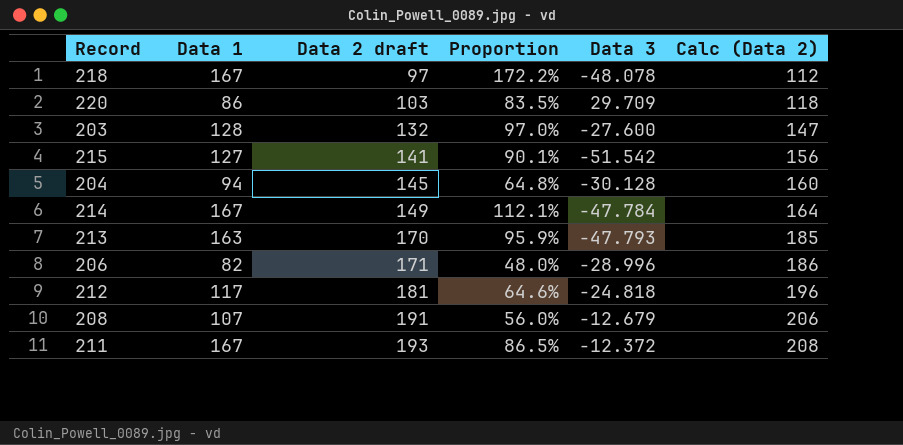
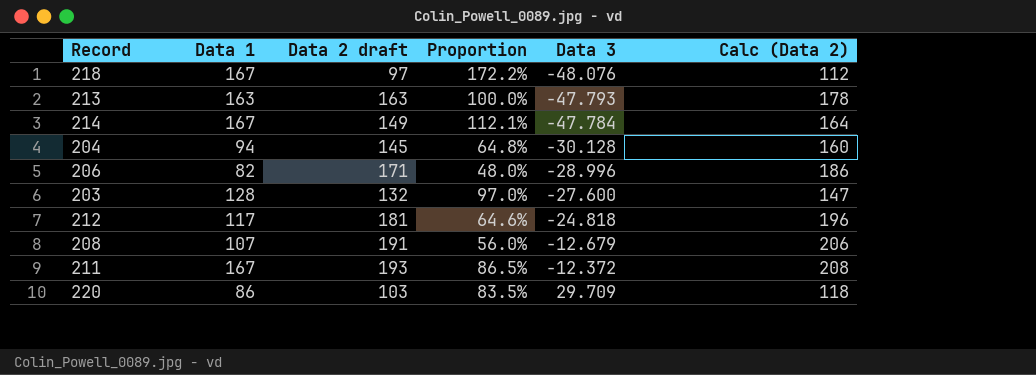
row order: Data 2 draft ascending -> Data 3 ascending
row 215: 127 | 141 | 90.1% | -51.542 | 156 -> none
218 | Data 3: -48.078 -> -48.076
213 | Data 2 draft: 170 -> 163
213 | Proportion: 95.9% -> 100.0%
213 | Calc (Data 2): 185 -> 178

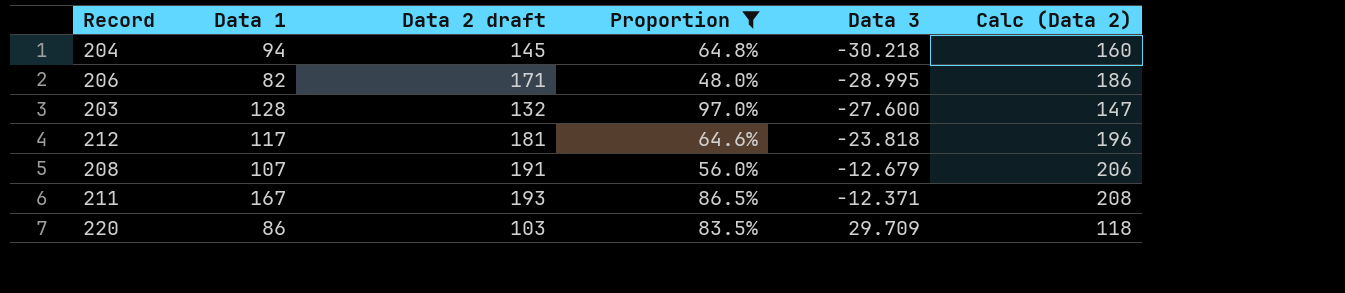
filter: none -> Proportion <= 97.0%
204 | Data 3: -30.128 -> -30.218
206 | Data 3: -28.996 -> -28.995
212 | Data 3: -24.818 -> -23.818
211 | Data 3: -12.372 -> -12.371

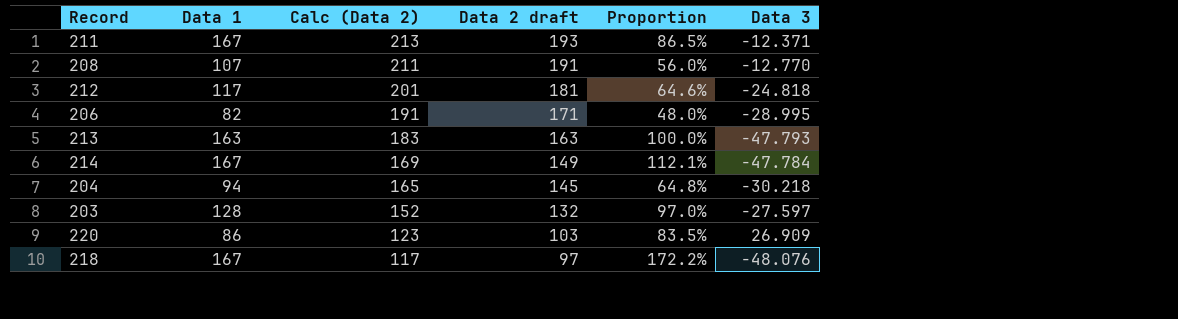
filter: Proportion <= 97.0% -> none
row order: Data 3 ascending -> Calc (Data 2) descending
column Calc (Data 2) | formula: [Data 2 draft] + 15 -> [Data 2 draft] + 20
column Calc (Data 2) | position: 6 -> 3
208 | Data 3: -12.679 -> -12.770
212 | Data 3: -23.818 -> -24.818
203 | Data 3: -27.600 -> -27.597
220 | Data 3: 29.709 -> 26.909

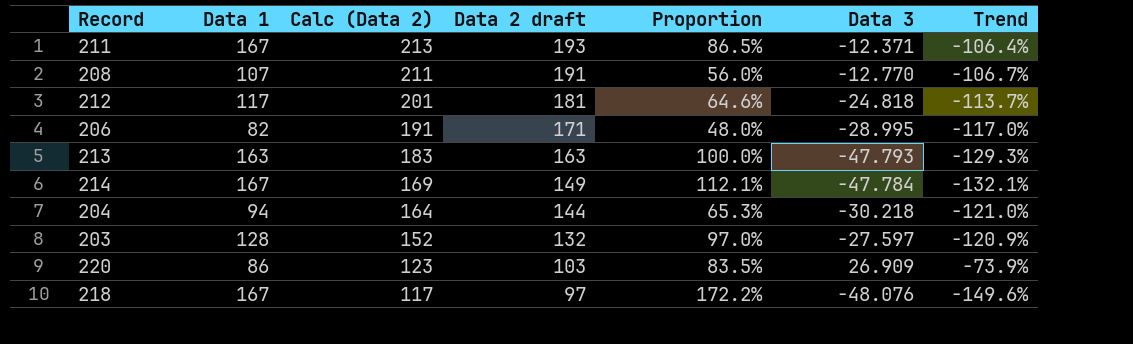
column Trend | formula: none -> ([Data 3] - [Data 2 draft]) / [Data 2 draft]
204 | Calc (Data 2): 165 -> 164
204 | Data 2 draft: 145 -> 144
204 | Proportion: 64.8% -> 65.3%

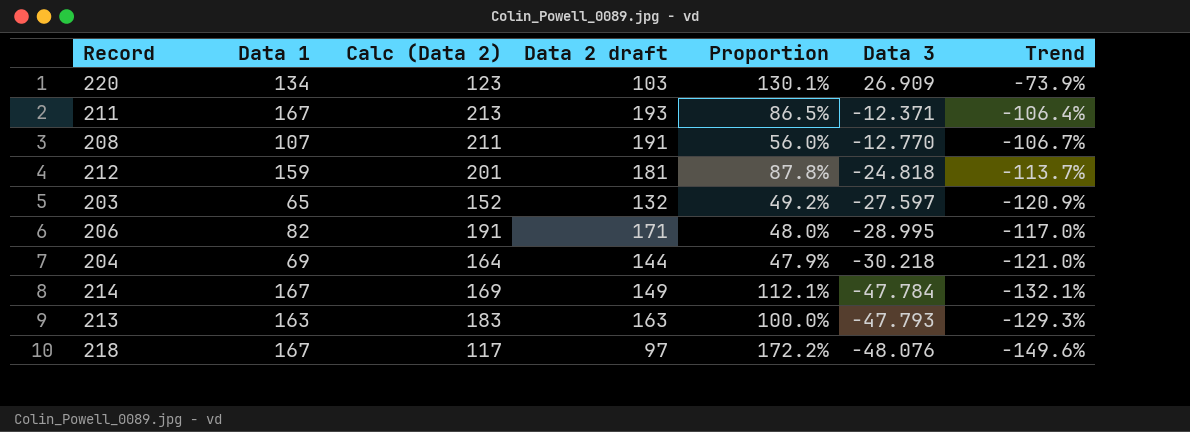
row order: Calc (Data 2) descending -> Data 3 descending
220 | Data 1: 86 -> 134
220 | Proportion: 83.5% -> 130.1%
212 | Data 1: 117 -> 159
212 | Proportion: 64.6% -> 87.8%
203 | Data 1: 128 -> 65
203 | Proportion: 97.0% -> 49.2%
204 | Data 1: 94 -> 69
204 | Proportion: 65.3% -> 47.9%

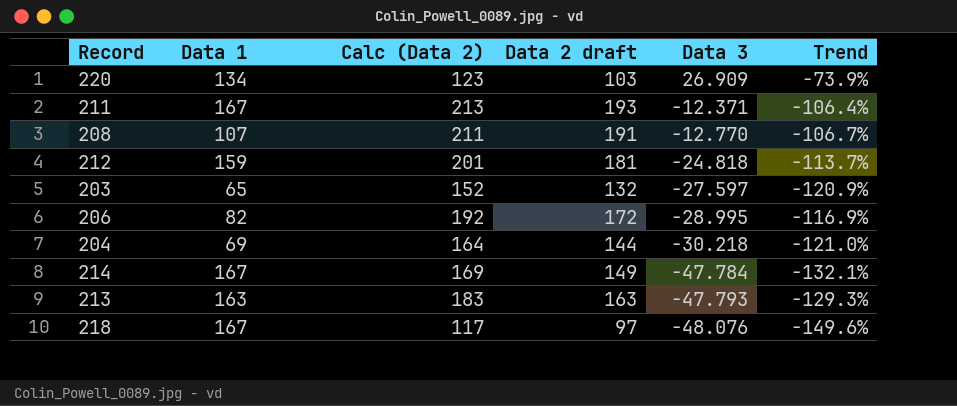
column Proportion | formula: [Data 1] / [Data 2 draft] -> none
206 | Calc (Data 2): 191 -> 192
206 | Data 2 draft: 171 -> 172
206 | Trend: -117.0% -> -116.9%

